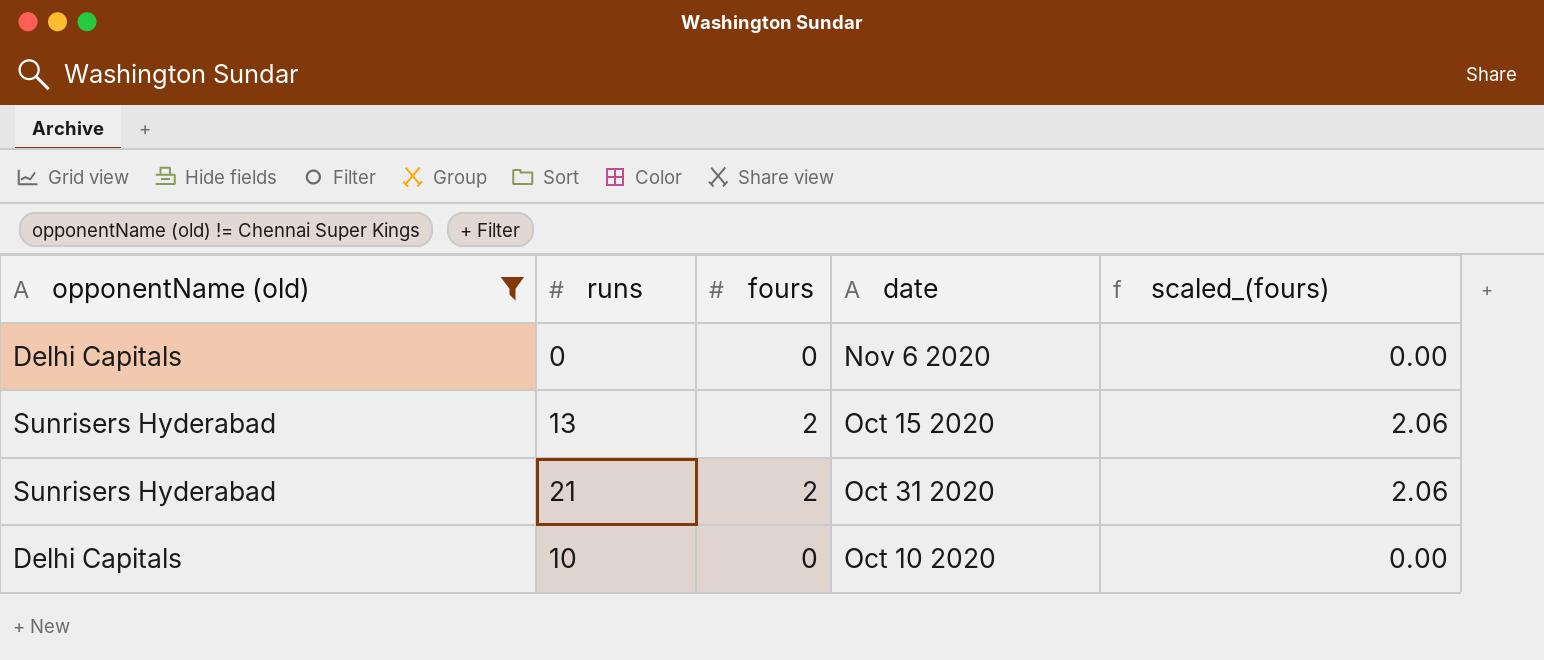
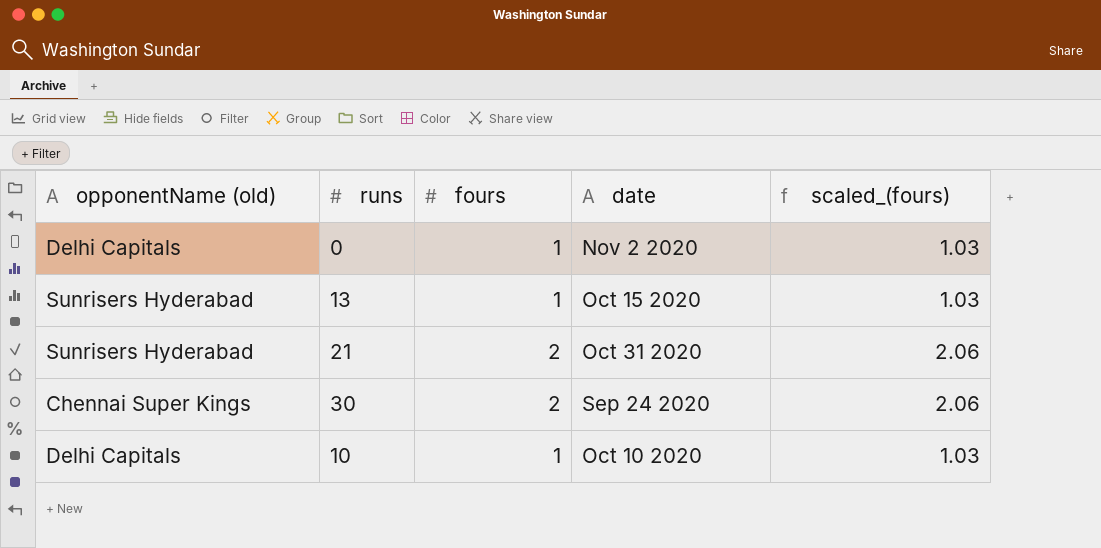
filter: opponentName (old) != Chennai Super Kings -> none
0 | fours: 0 -> 1
0 | date: Nov 6 2020 -> Nov 2 2020
0 | scaled_(fours): 0.00 -> 1.03
13 | fours: 2 -> 1
13 | scaled_(fours): 2.06 -> 1.03
10 | fours: 0 -> 1
10 | scaled_(fours): 0.00 -> 1.03

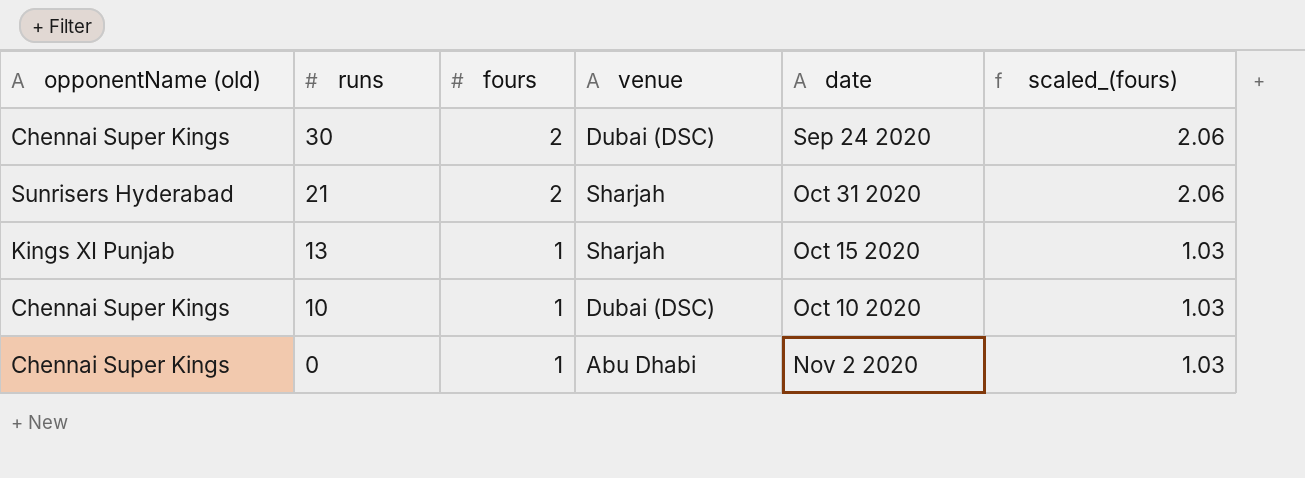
row order: none -> runs descending
column venue | position: none -> 4
13 | opponentName (old): Sunrisers Hyderabad -> Kings XI Punjab
10 | opponentName (old): Delhi Capitals -> Chennai Super Kings
0 | opponentName (old): Delhi Capitals -> Chennai Super Kings

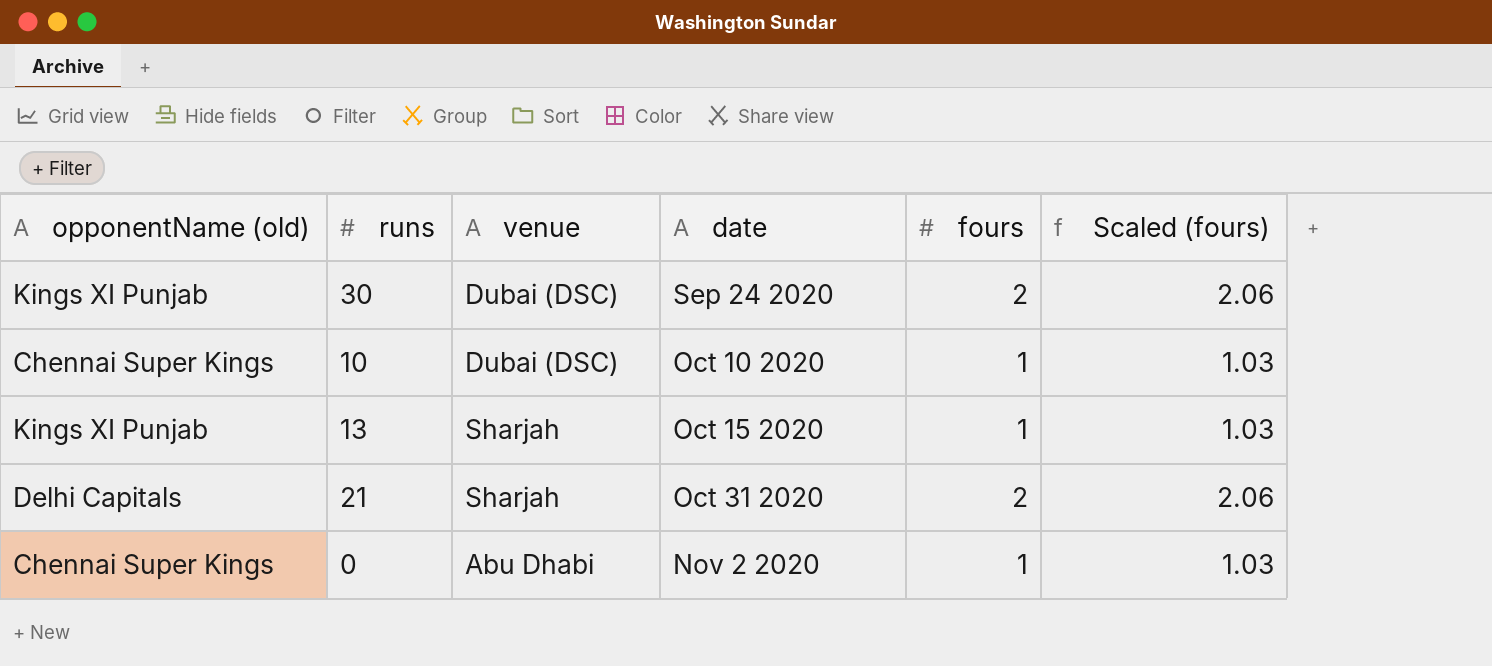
row order: runs descending -> date ascending
column fours | position: 3 -> 5
column name: scaled_(fours) -> Scaled (fours)
30 | opponentName (old): Chennai Super Kings -> Kings XI Punjab
21 | opponentName (old): Sunrisers Hyderabad -> Delhi Capitals

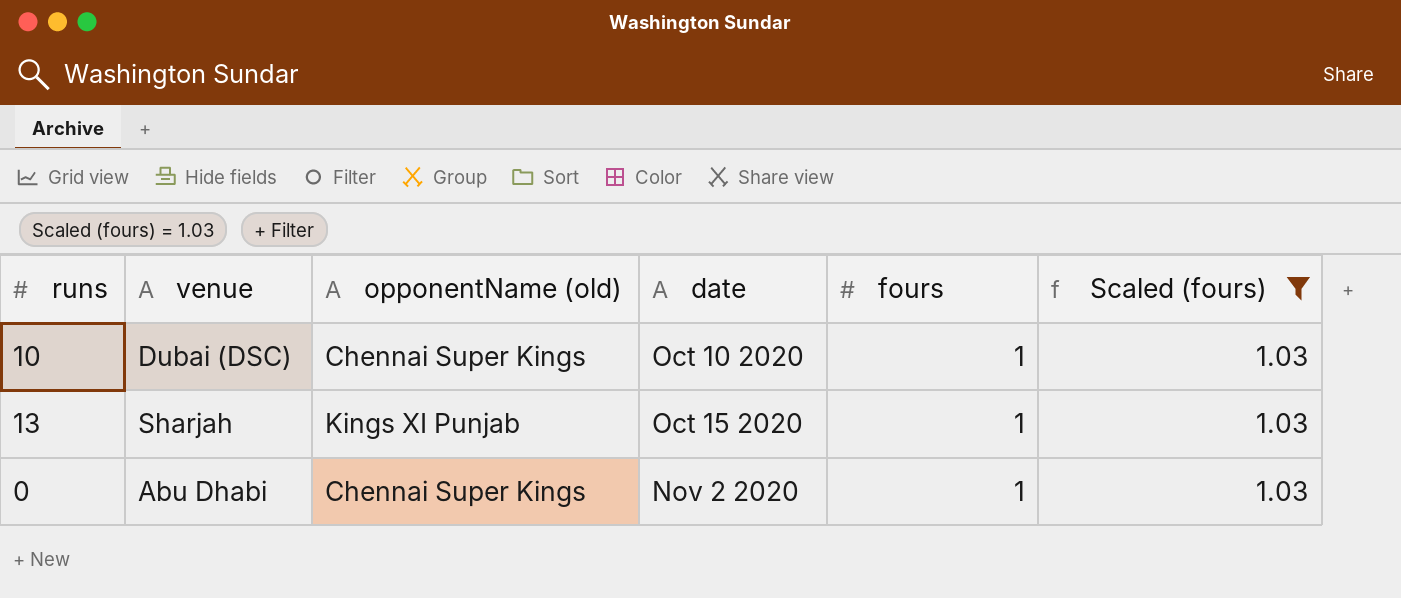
filter: none -> Scaled (fours) = 1.03
column opponentName (old) | position: 1 -> 3

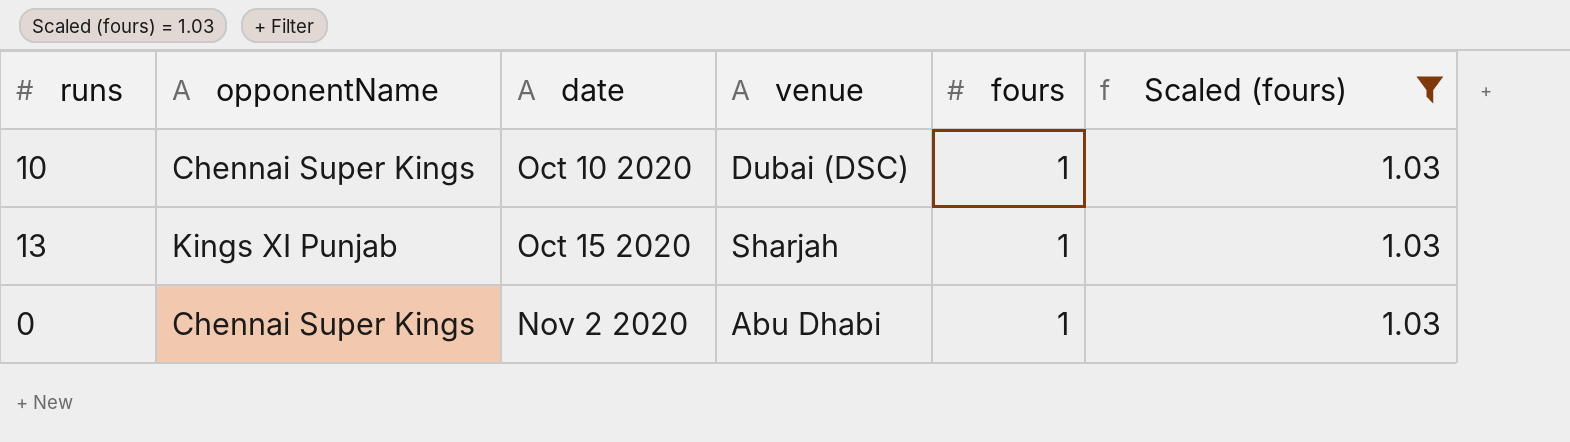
column name: opponentName (old) -> opponentName
column venue | position: 2 -> 4

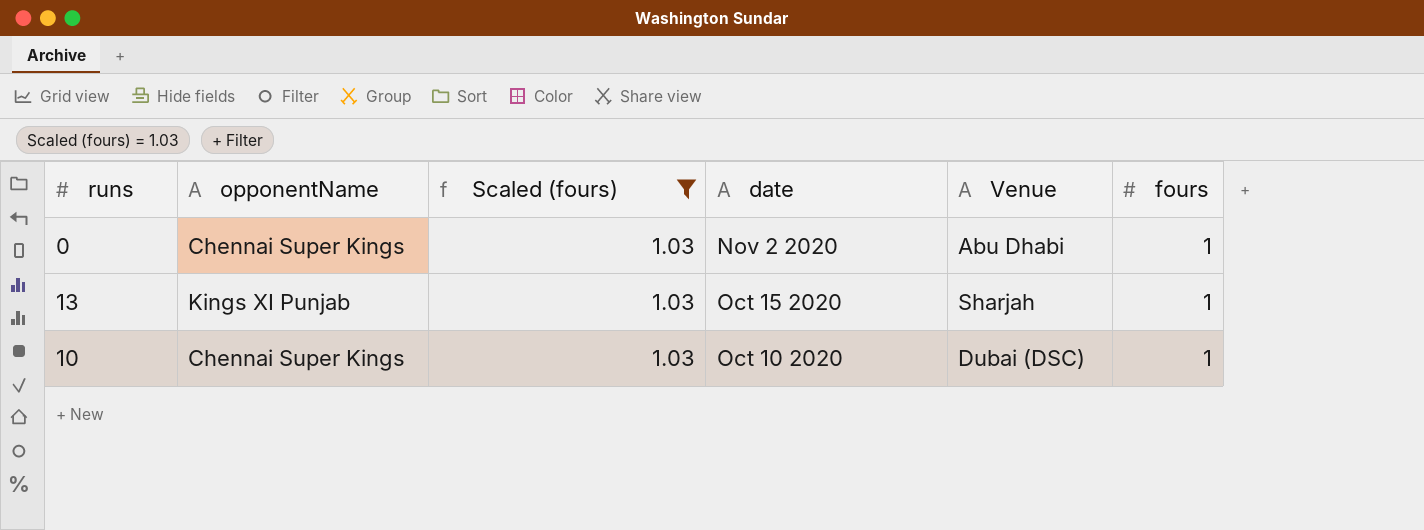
row order: date ascending -> date descending
column Scaled (fours) | position: 6 -> 3
column name: venue -> Venue

